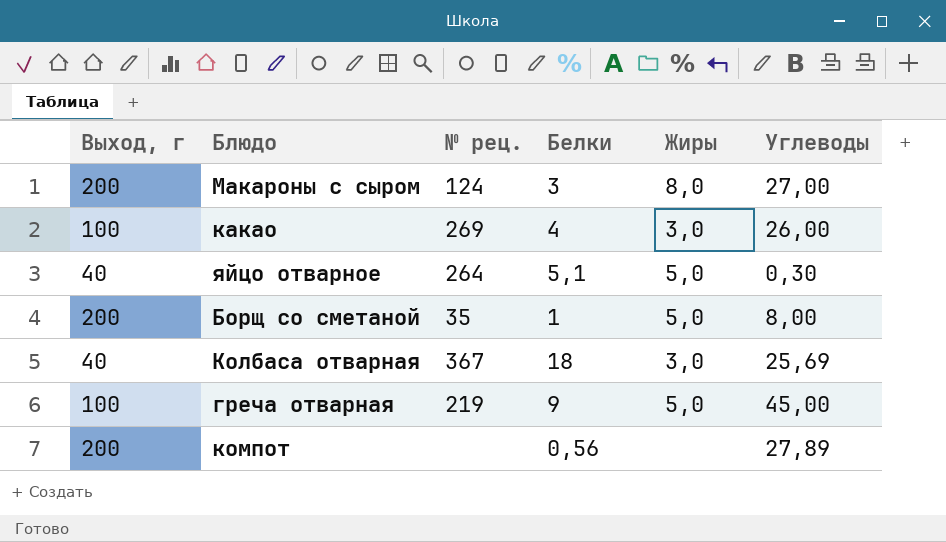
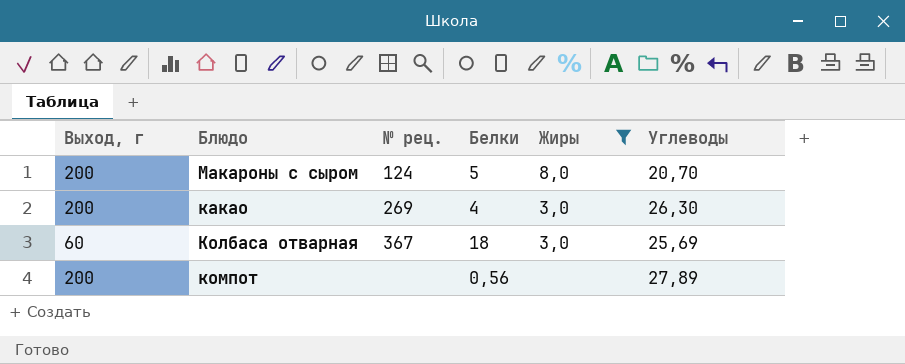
filter: none -> Жиры != 5,0
Макароны с сыром | Белки: 3 -> 5
Макароны с сыром | Углеводы: 27,00 -> 20,70
какао | Выход, г: 100 -> 200
какао | Углеводы: 26,00 -> 26,30
Колбаса отварная | Выход, г: 40 -> 60

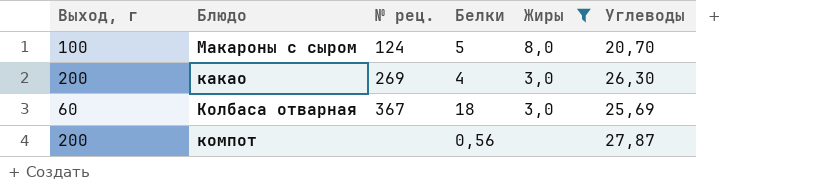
Макароны с сыром | Выход, г: 200 -> 100
компот | Углеводы: 27,89 -> 27,87

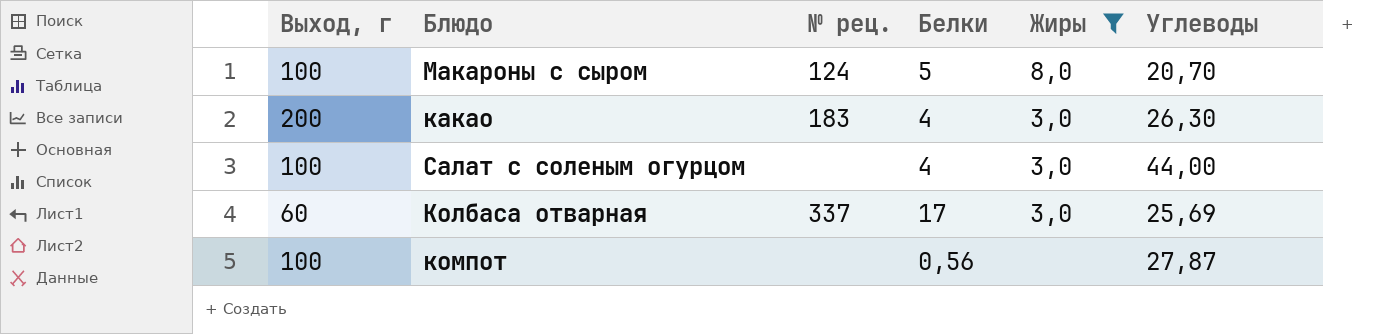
какао | № рец.: 269 -> 183
row Салат с соленым огурцом: none -> 100 | none | 4 | 3,0 | 44,00
Колбаса отварная | № рец.: 367 -> 337
Колбаса отварная | Белки: 18 -> 17
компот | Выход, г: 200 -> 100

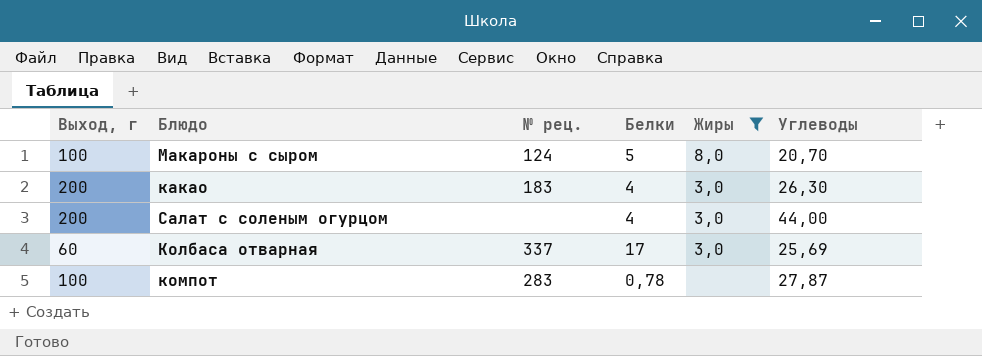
Салат с соленым огурцом | Выход, г: 100 -> 200
компот | № рец.: none -> 283
компот | Белки: 0,56 -> 0,78

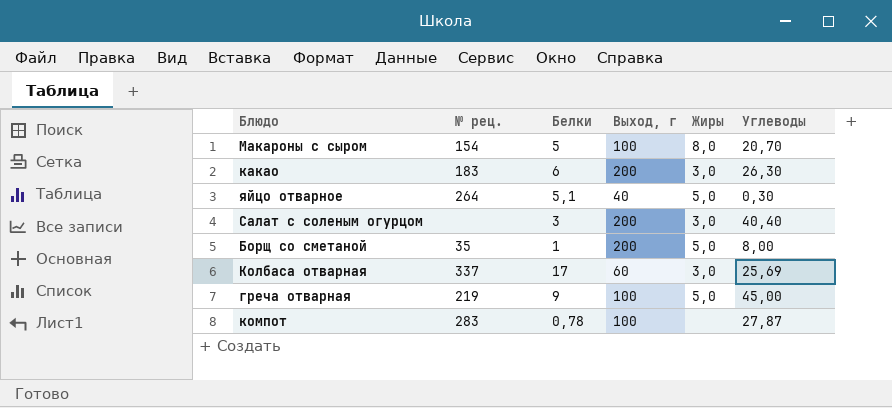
filter: Жиры != 5,0 -> none
column Выход, г | position: 1 -> 4
Макароны с сыром | № рец.: 124 -> 154
какао | Белки: 4 -> 6
Салат с соленым огурцом | Белки: 4 -> 3
Салат с соленым огурцом | Углеводы: 44,00 -> 40,40

